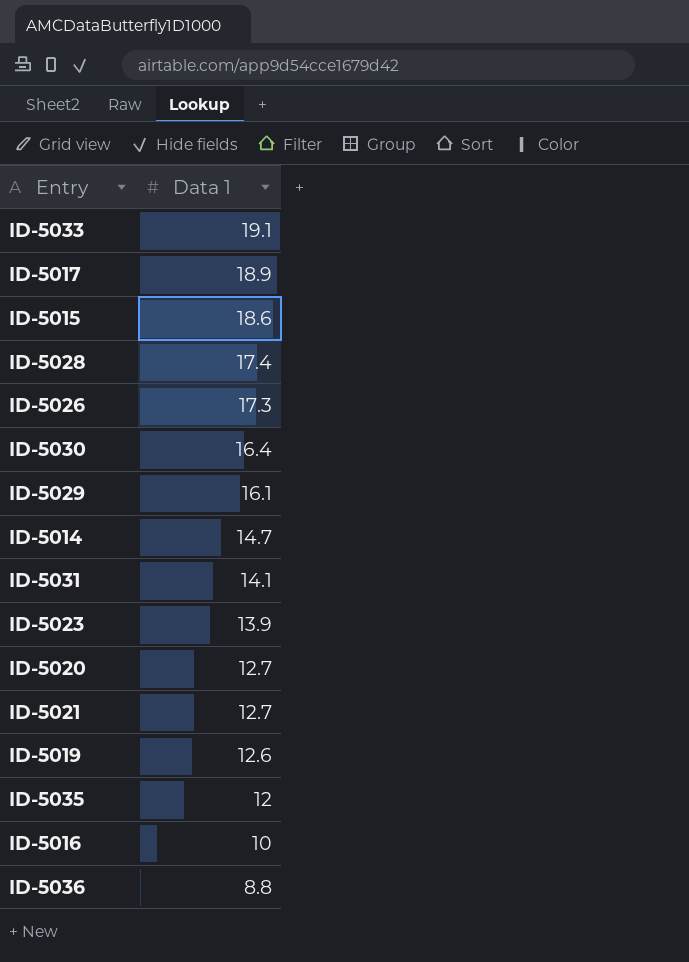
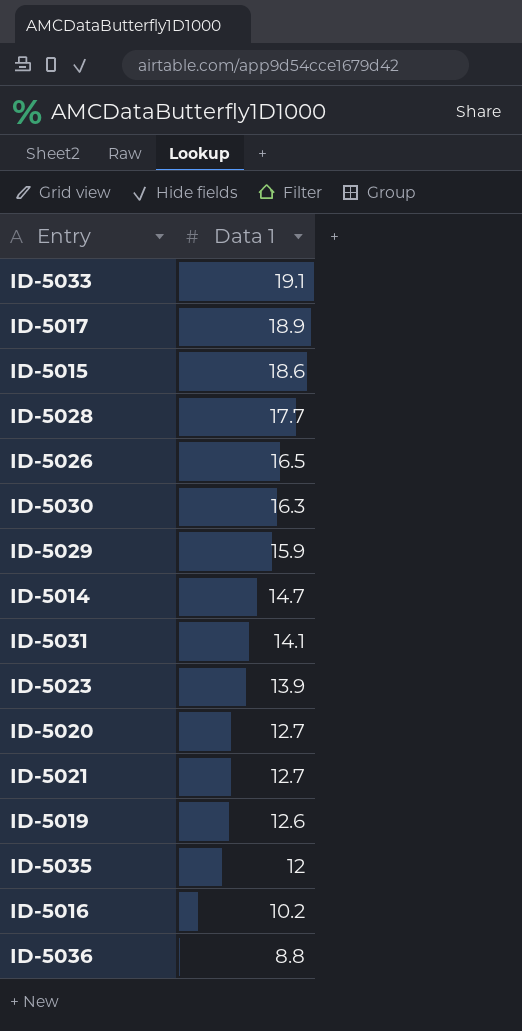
ID-5028 | Data 1: 17.4 -> 17.7
ID-5026 | Data 1: 17.3 -> 16.5
ID-5030 | Data 1: 16.4 -> 16.3
ID-5029 | Data 1: 16.1 -> 15.9
ID-5016 | Data 1: 10 -> 10.2

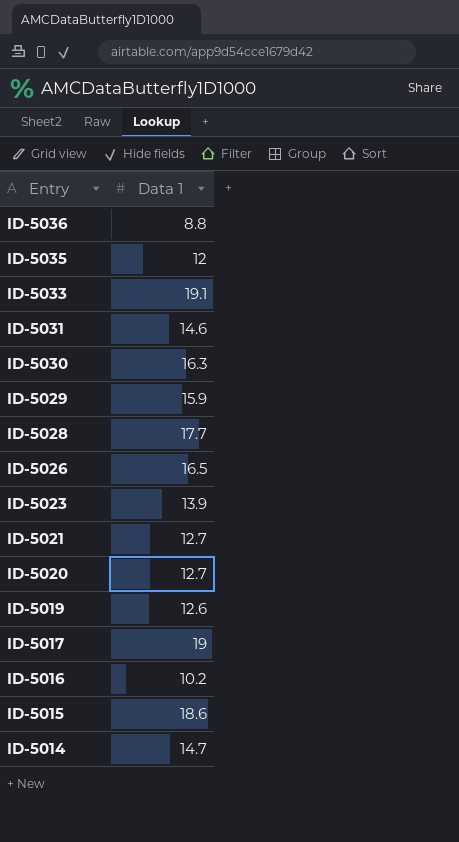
row order: Data 1 descending -> Entry descending
ID-5031 | Data 1: 14.1 -> 14.6
ID-5017 | Data 1: 18.9 -> 19

